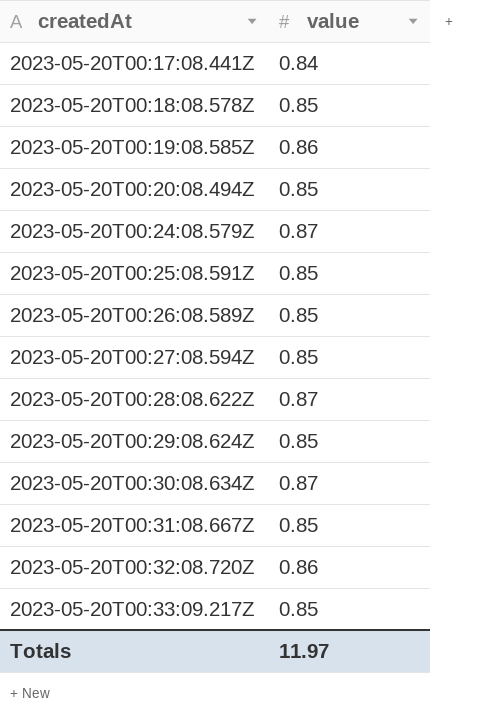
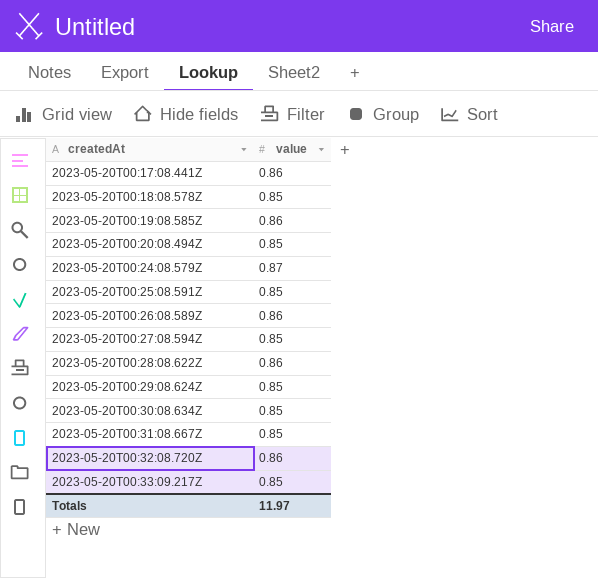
2023-05-20T00:17:08.441Z | value: 0.84 -> 0.86
2023-05-20T00:26:08.589Z | value: 0.85 -> 0.86
2023-05-20T00:28:08.622Z | value: 0.87 -> 0.86
2023-05-20T00:30:08.634Z | value: 0.87 -> 0.85

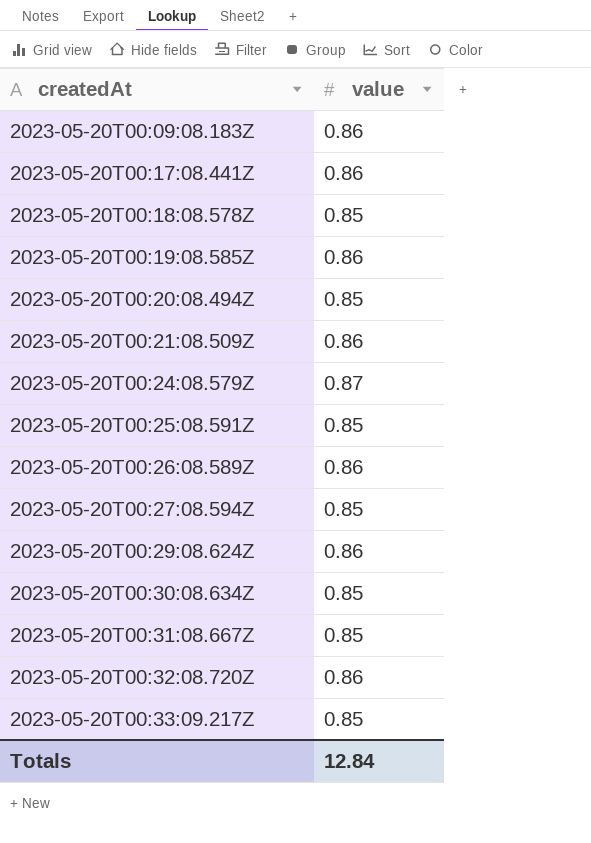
row 2023-05-20T00:28:08.622Z: 0.86 -> none
row 2023-05-20T00:09:08.183Z: none -> 0.86
row 2023-05-20T00:21:08.509Z: none -> 0.86
2023-05-20T00:29:08.624Z | value: 0.85 -> 0.86
Totals | value: 11.97 -> 12.84

